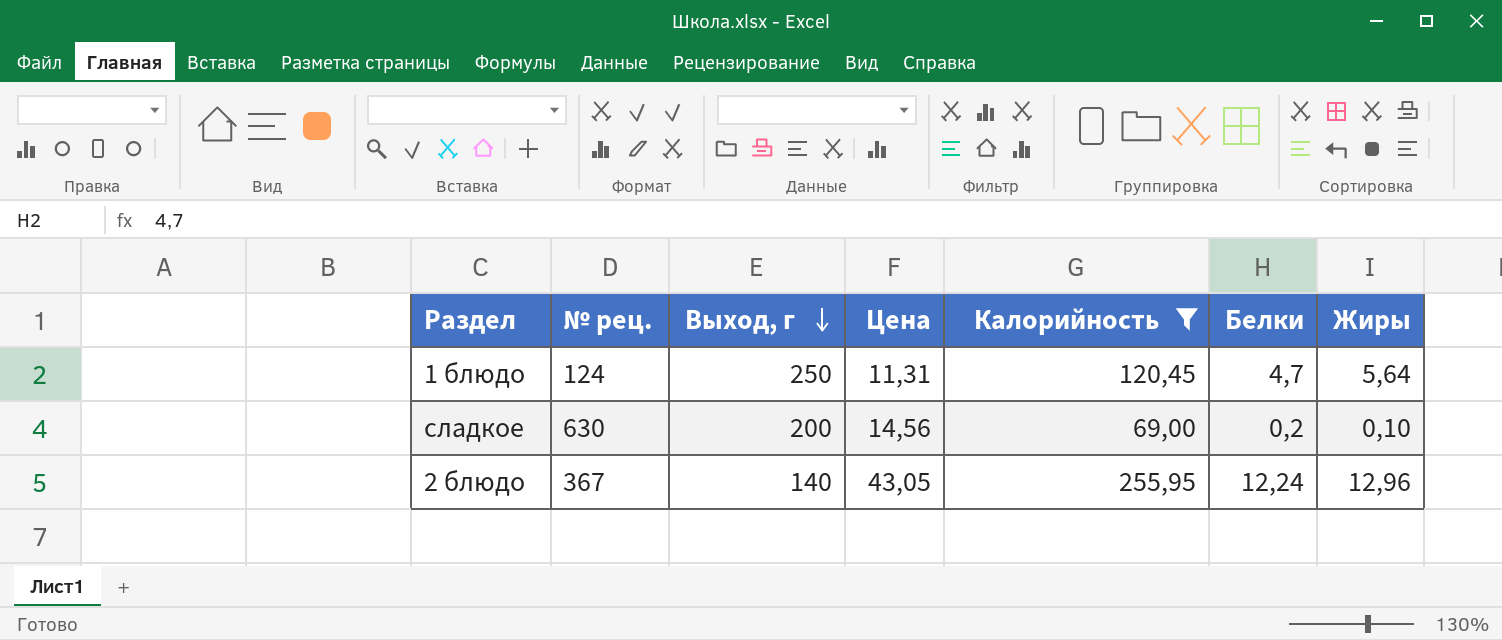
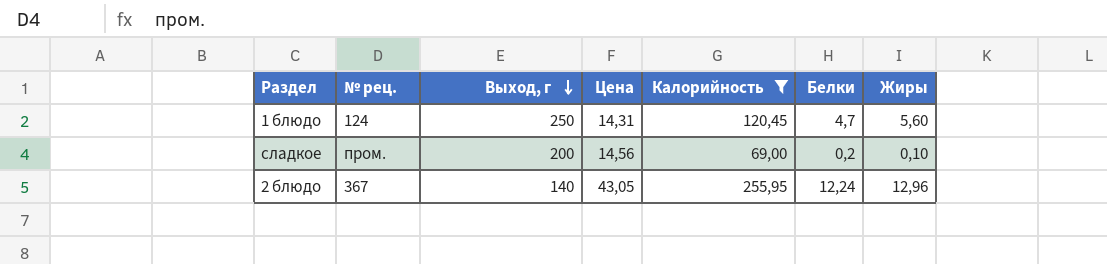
1 блюдо | Цена: 11,31 -> 14,31
1 блюдо | Жиры: 5,64 -> 5,60
сладкое | № рец.: 630 -> пром.

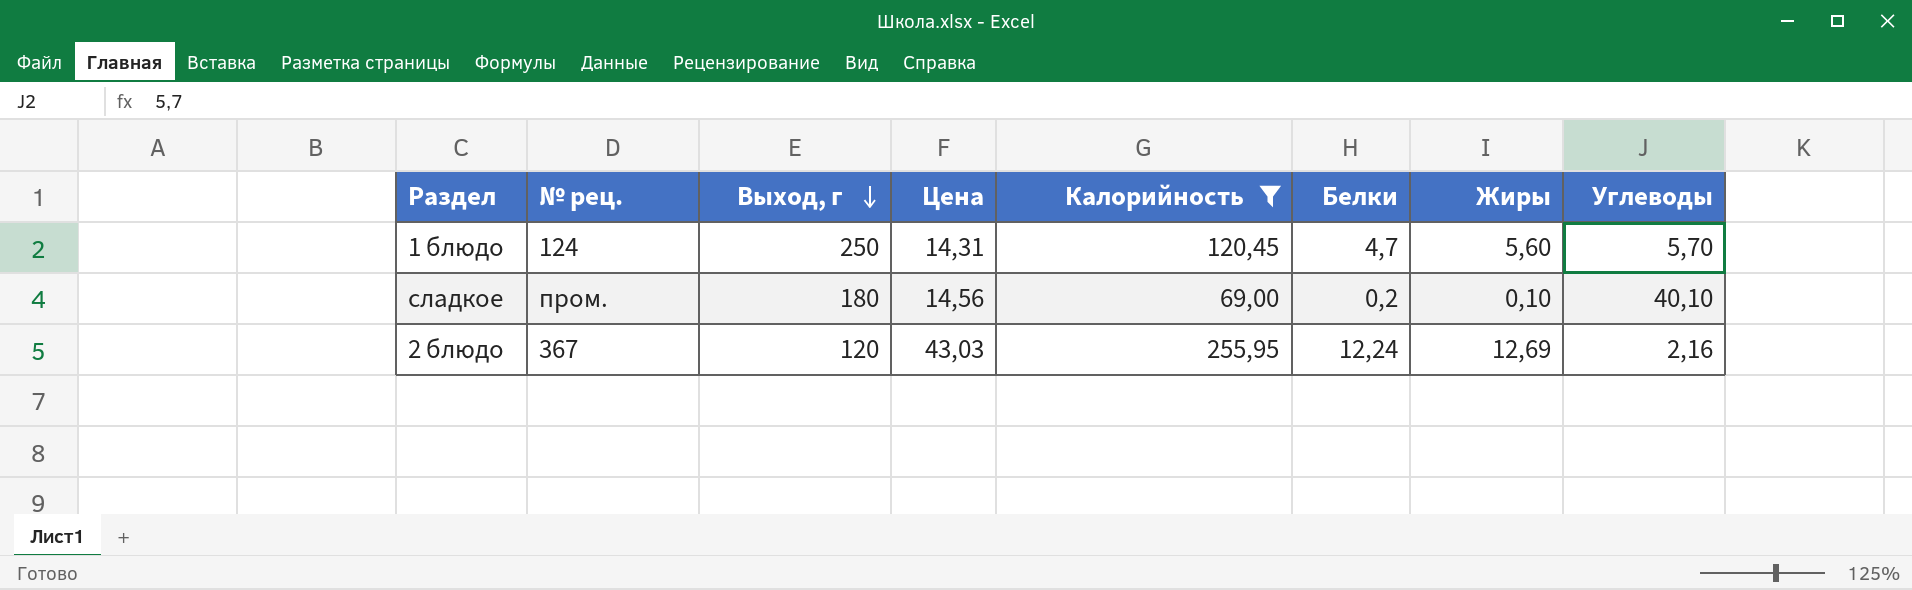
column Углеводы | position: none -> 8
сладкое | Выход, г: 200 -> 180
2 блюдо | Выход, г: 140 -> 120
2 блюдо | Цена: 43,05 -> 43,03
2 блюдо | Жиры: 12,96 -> 12,69

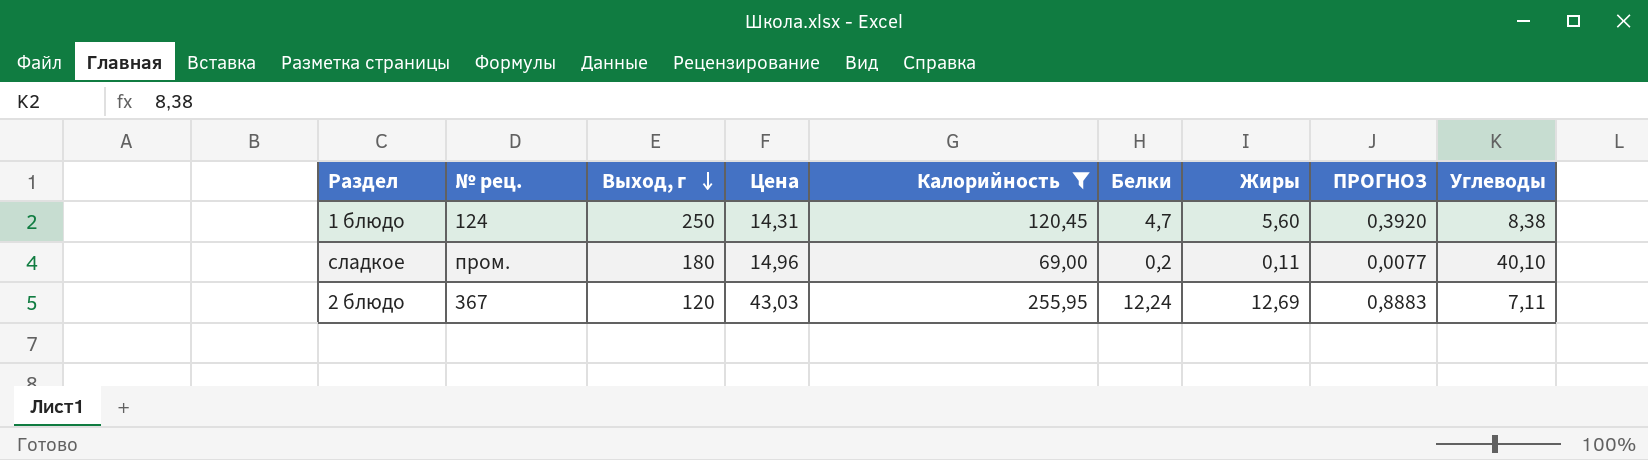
column ПРОГНОЗ | formula: none -> [Жиры] * 0,07
1 блюдо | Углеводы: 5,70 -> 8,38
сладкое | Цена: 14,56 -> 14,96
сладкое | Жиры: 0,10 -> 0,11
2 блюдо | Углеводы: 2,16 -> 7,11

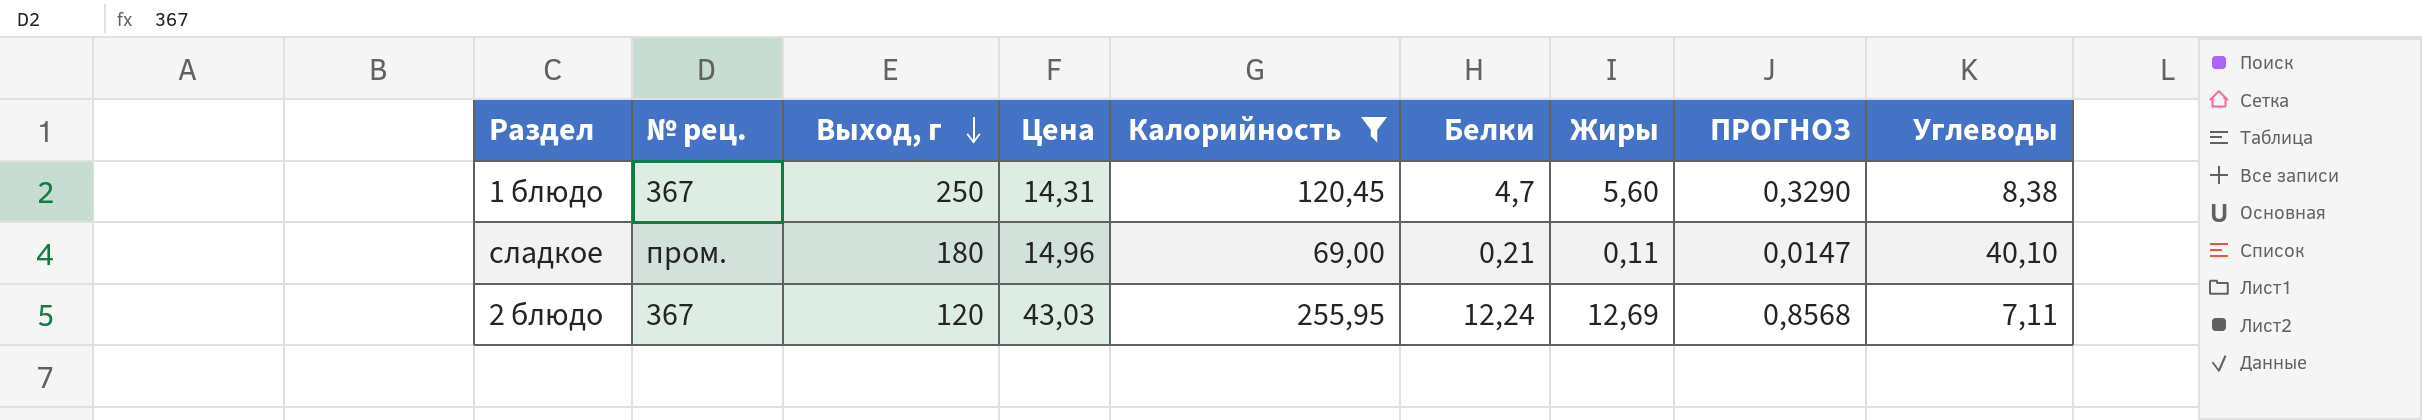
column ПРОГНОЗ | formula: [Жиры] * 0,07 -> [Белки] * 0,07
1 блюдо | № рец.: 124 -> 367
сладкое | Белки: 0,2 -> 0,21

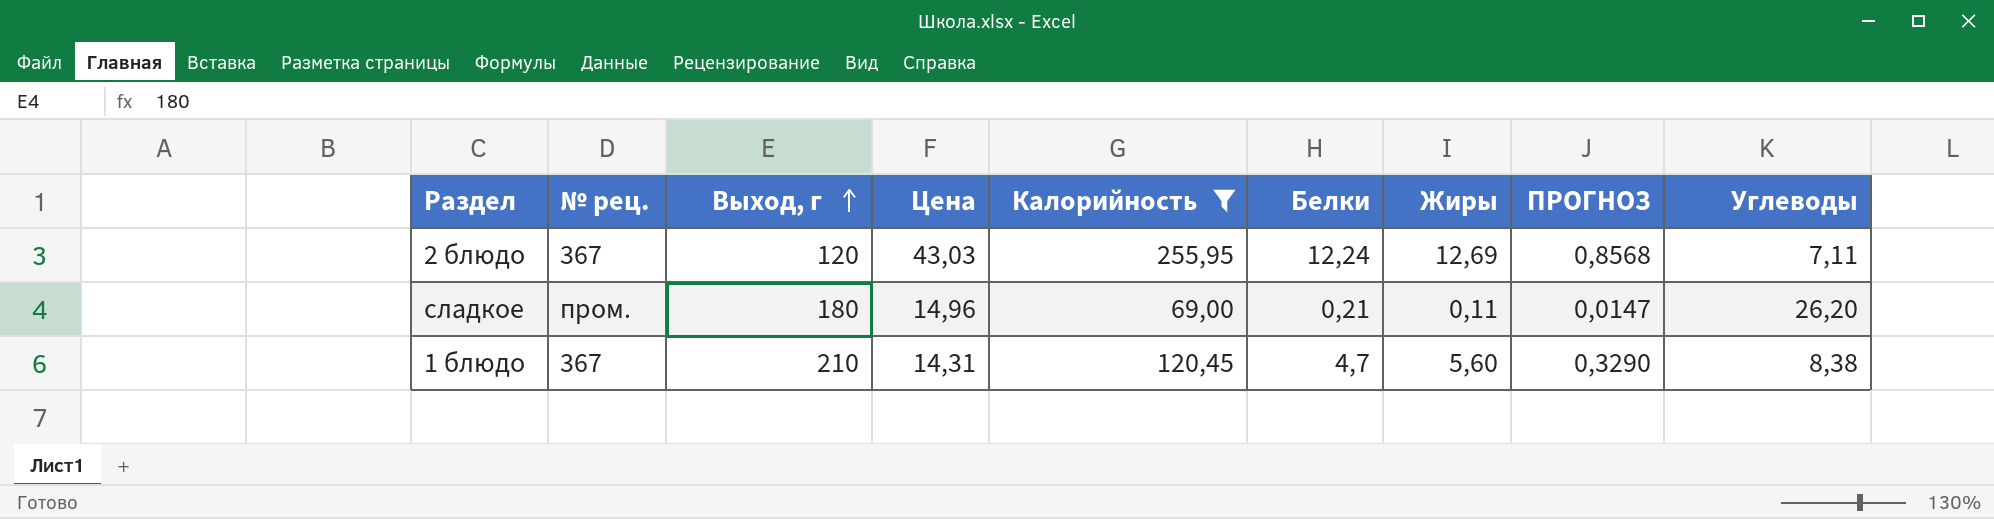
row order: Выход, г descending -> Выход, г ascending
сладкое | Углеводы: 40,10 -> 26,20
1 блюдо | Выход, г: 250 -> 210

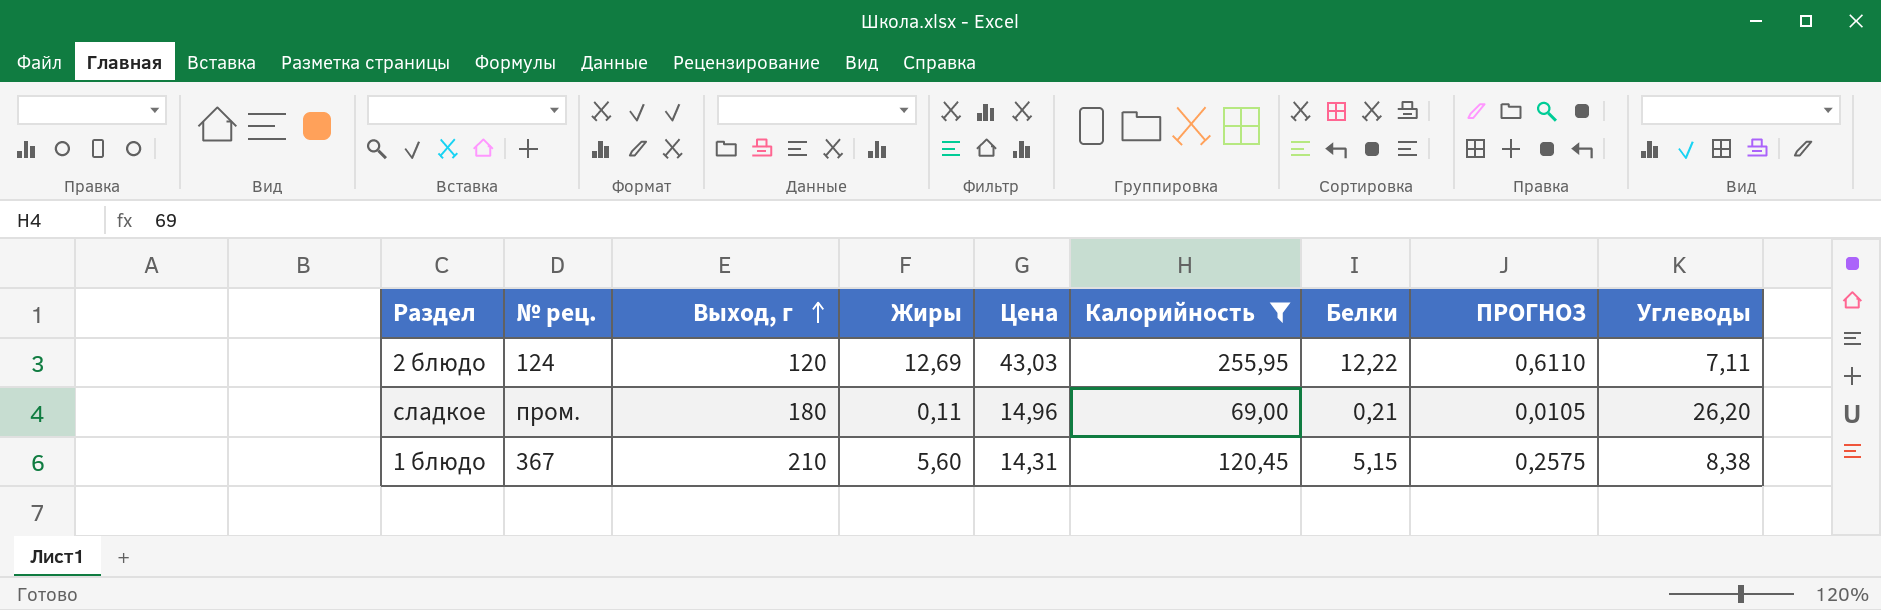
column Жиры | position: 7 -> 4
column ПРОГНОЗ | formula: [Белки] * 0,07 -> [Белки] * 0,05
2 блюдо | № рец.: 367 -> 124
2 блюдо | Белки: 12,24 -> 12,22
1 блюдо | Белки: 4,7 -> 5,15

